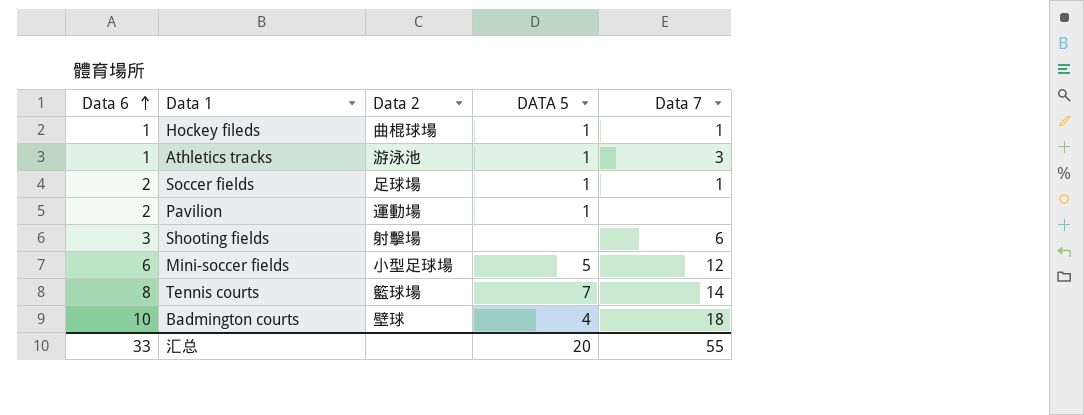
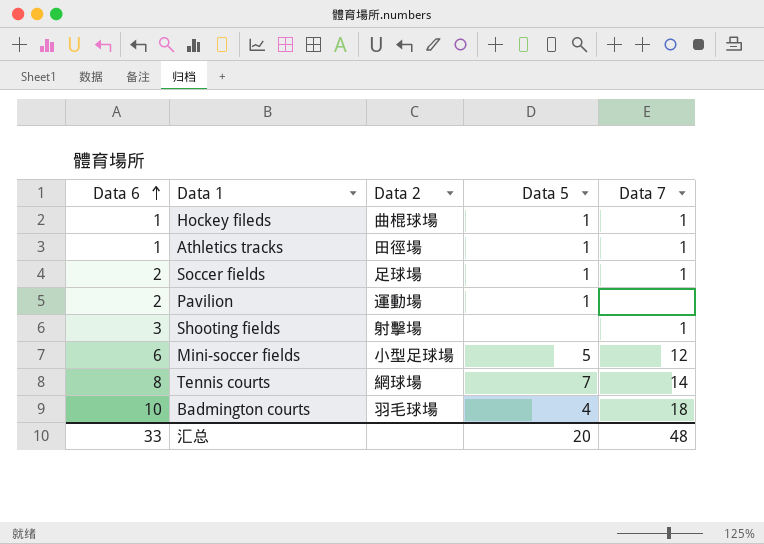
column name: DATA 5 -> Data 5
Athletics tracks | Data 2: 游泳池 -> 田徑場
Athletics tracks | Data 7: 3 -> 1
Shooting fields | Data 7: 6 -> 1
Tennis courts | Data 2: 籃球場 -> 網球場
Badmington courts | Data 2: 壁球 -> 羽毛球場
汇总 | Data 7: 55 -> 48

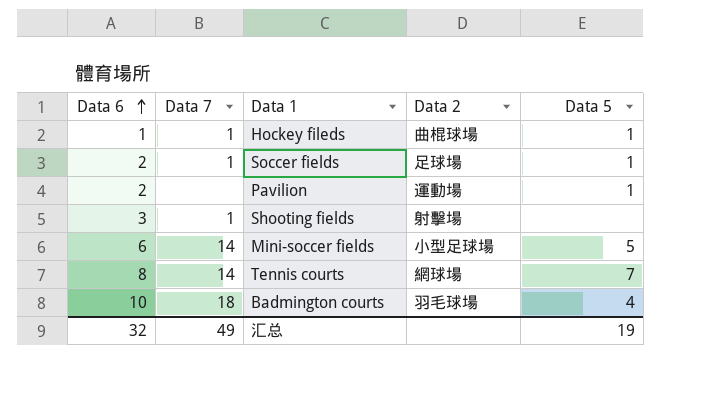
column Data 7 | position: 5 -> 2
row Athletics tracks: 1 | 田徑場 | 1 | 1 -> none
Mini-soccer fields | Data 7: 12 -> 14
汇总 | Data 6: 33 -> 32
汇总 | Data 7: 48 -> 49
汇总 | Data 5: 20 -> 19

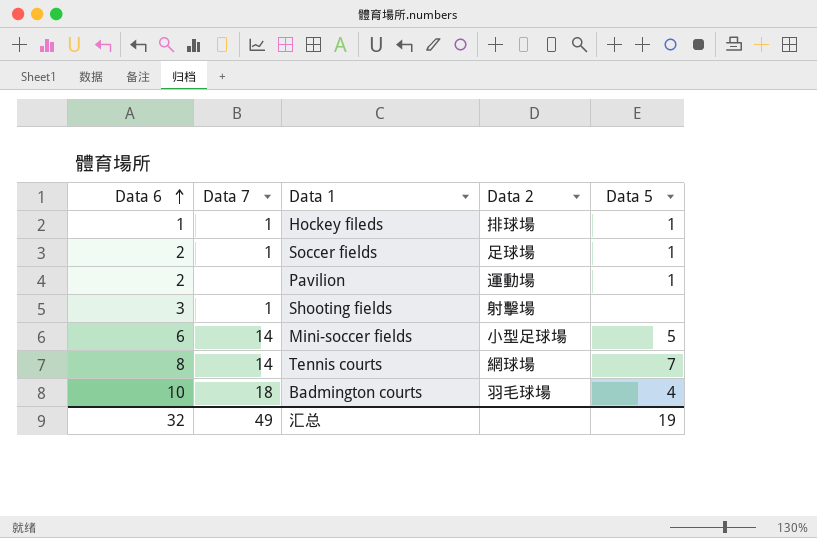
Hockey fileds | Data 2: 曲棍球場 -> 排球場

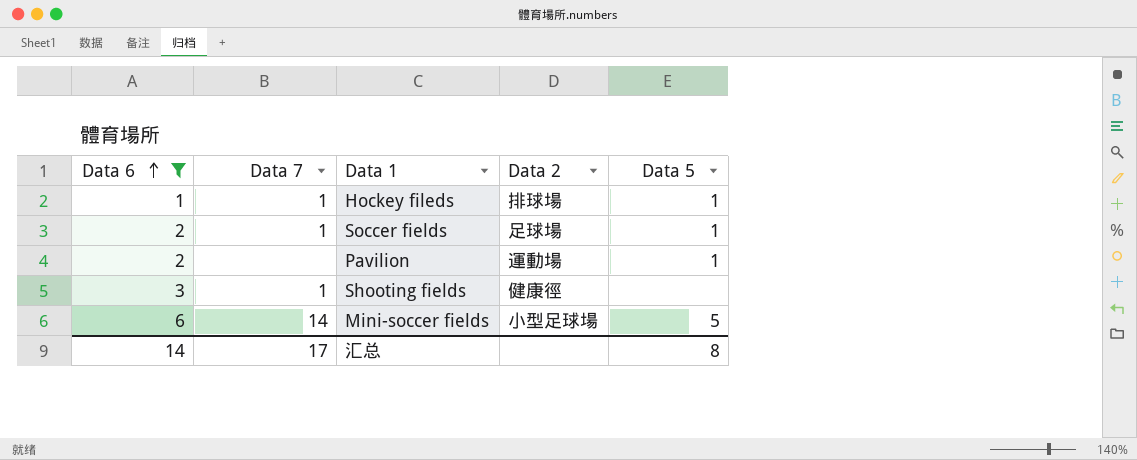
filter: none -> Data 6 <= 6
Shooting fields | Data 2: 射擊場 -> 健康徑
汇总 | Data 6: 32 -> 14
汇总 | Data 7: 49 -> 17
汇总 | Data 5: 19 -> 8

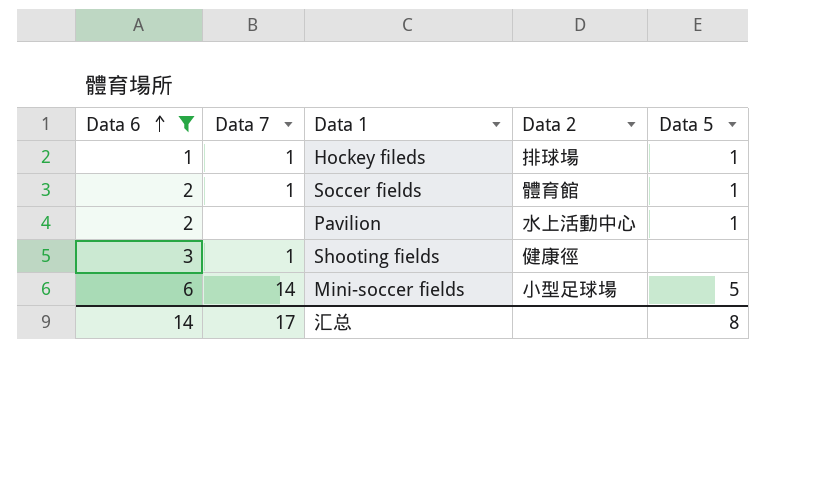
Soccer fields | Data 2: 足球場 -> 體育館
Pavilion | Data 2: 運動場 -> 水上活動中心

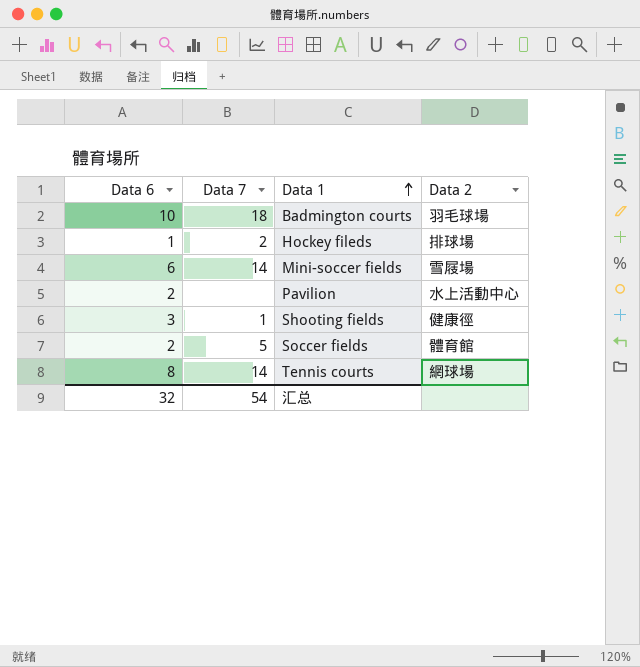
filter: Data 6 <= 6 -> none
row order: Data 6 ascending -> Data 1 ascending
column Data 5 | position: 5 -> none
Hockey fileds | Data 7: 1 -> 2
Mini-soccer fields | Data 2: 小型足球場 -> 雪屐場
Soccer fields | Data 7: 1 -> 5
汇总 | Data 6: 14 -> 32
汇总 | Data 7: 17 -> 54

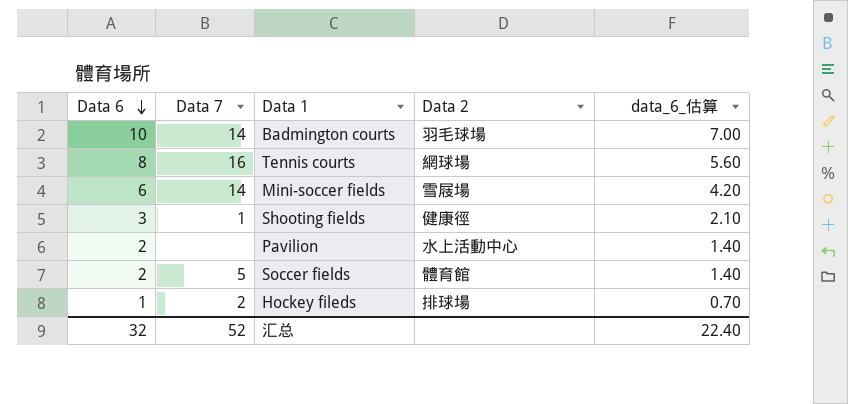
row order: Data 1 ascending -> Data 6 descending
column data_6_估算 | formula: none -> [Data 6] * 0.7
Badmington courts | Data 7: 18 -> 14
Tennis courts | Data 7: 14 -> 16
汇总 | Data 7: 54 -> 52

